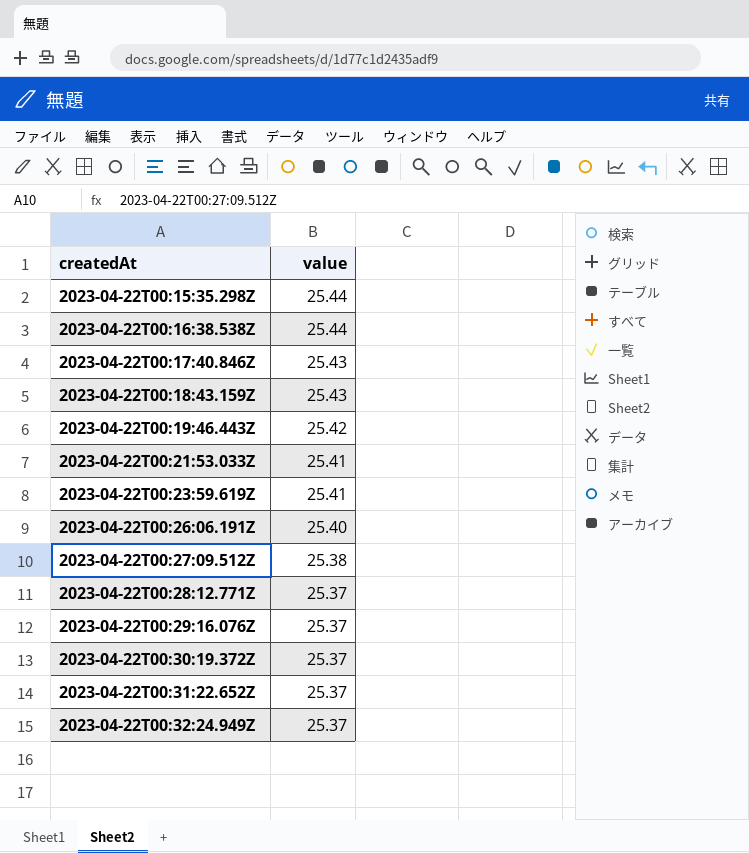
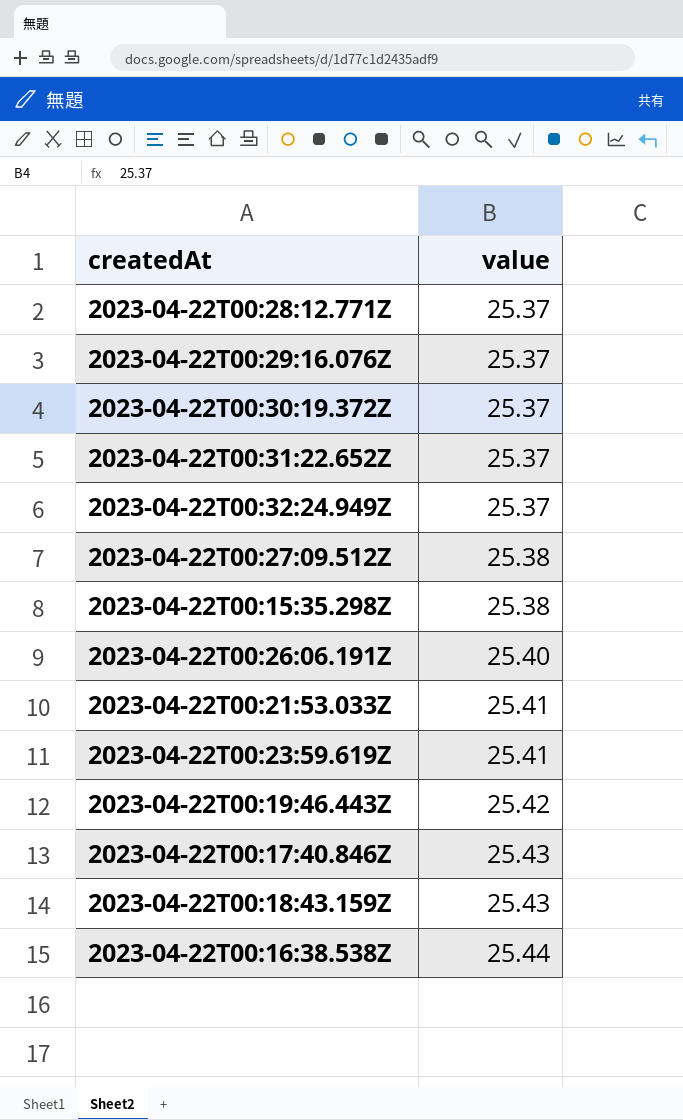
row order: createdAt ascending -> value ascending
2023-04-22T00:15:35.298Z | value: 25.44 -> 25.38

